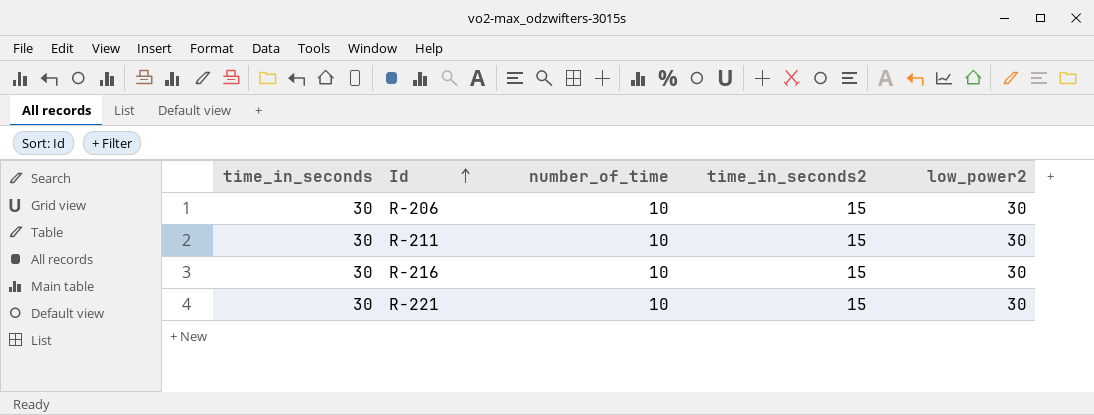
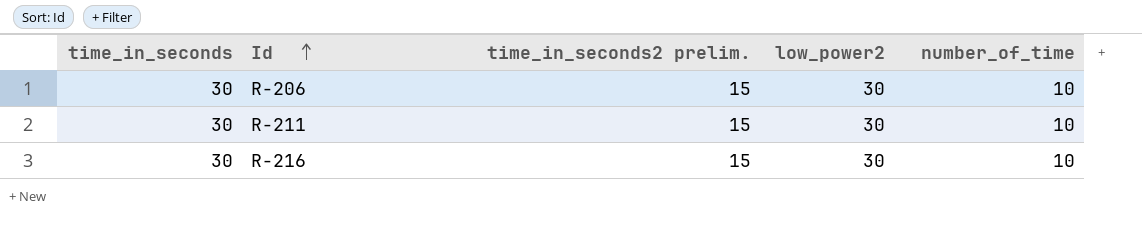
column name: time_in_seconds2 -> time_in_seconds2 prelim.
column number_of_time | position: 3 -> 5
row R-221: 30 | 10 | 15 | 30 -> none

